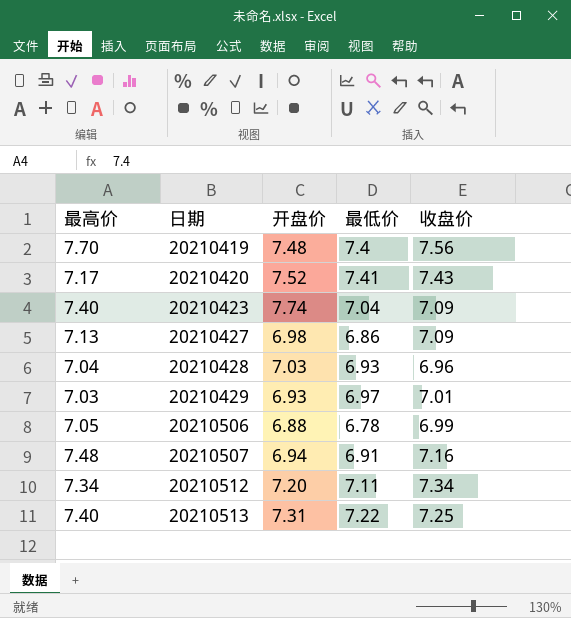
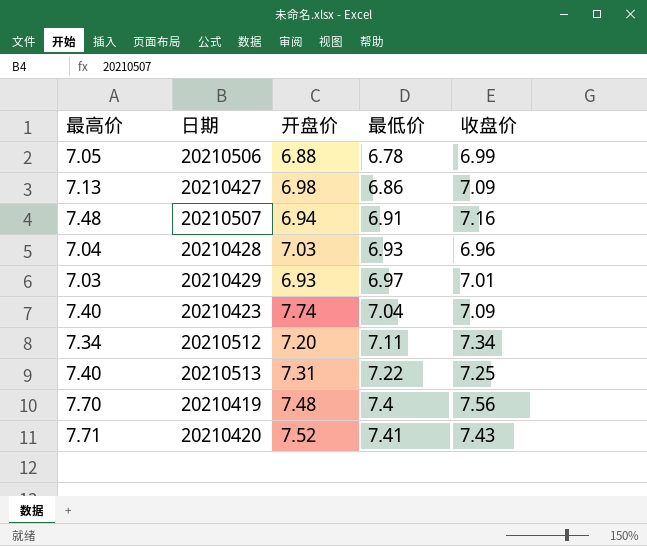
row order: 日期 ascending -> 最低价 ascending
20210420 | 最高价: 7.17 -> 7.71

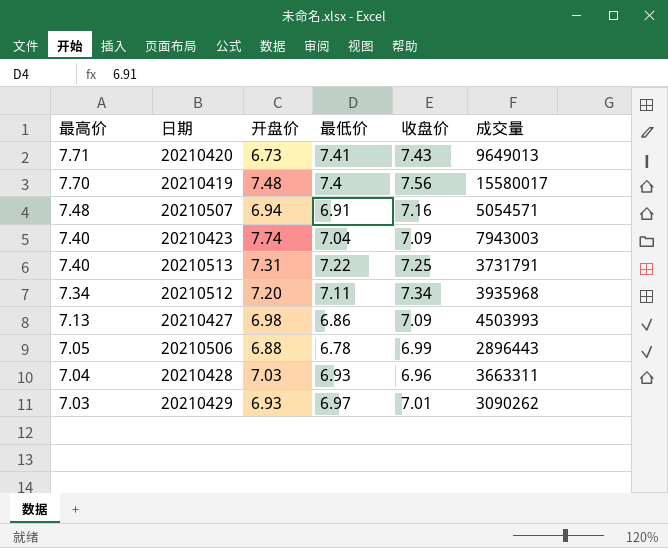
row order: 最低价 ascending -> 最高价 descending
column 成交量 | position: none -> 6
20210420 | 开盘价: 7.52 -> 6.73

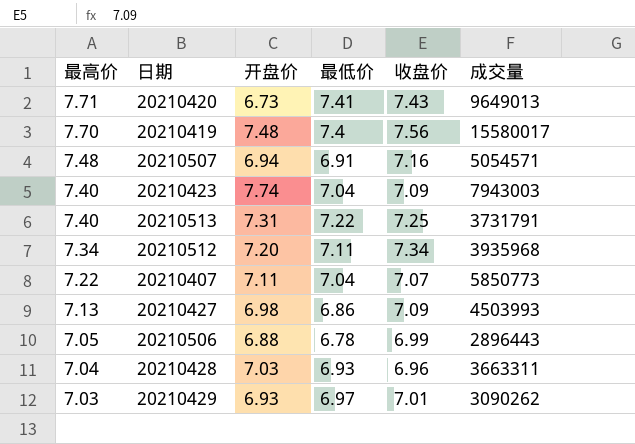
row 20210407: none -> 7.22 | 7.11 | 7.04 | 7.07 | 5850773

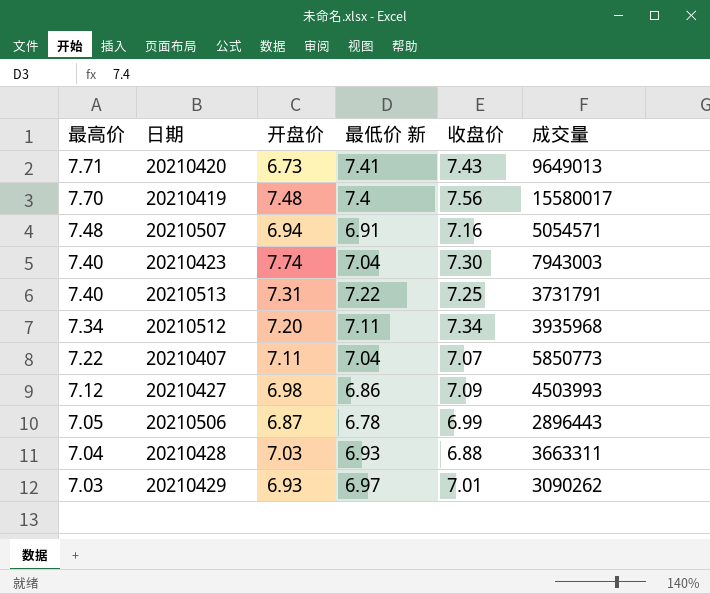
column name: 最低价 -> 最低价 新
20210423 | 收盘价: 7.09 -> 7.30
20210427 | 最高价: 7.13 -> 7.12
20210506 | 开盘价: 6.88 -> 6.87
20210428 | 收盘价: 6.96 -> 6.88

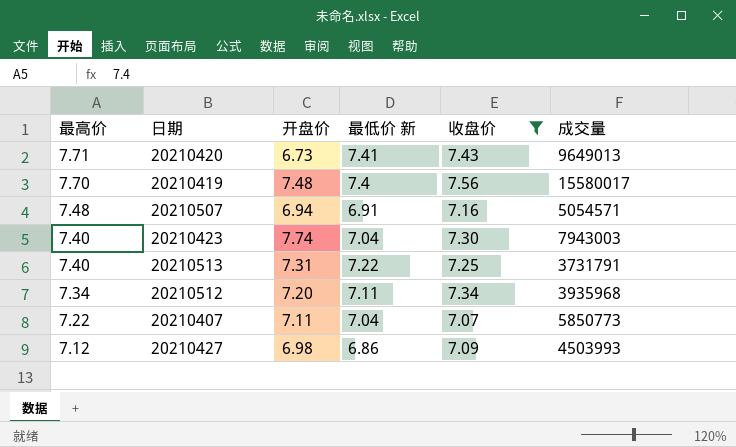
filter: none -> 收盘价 >= 7.07

